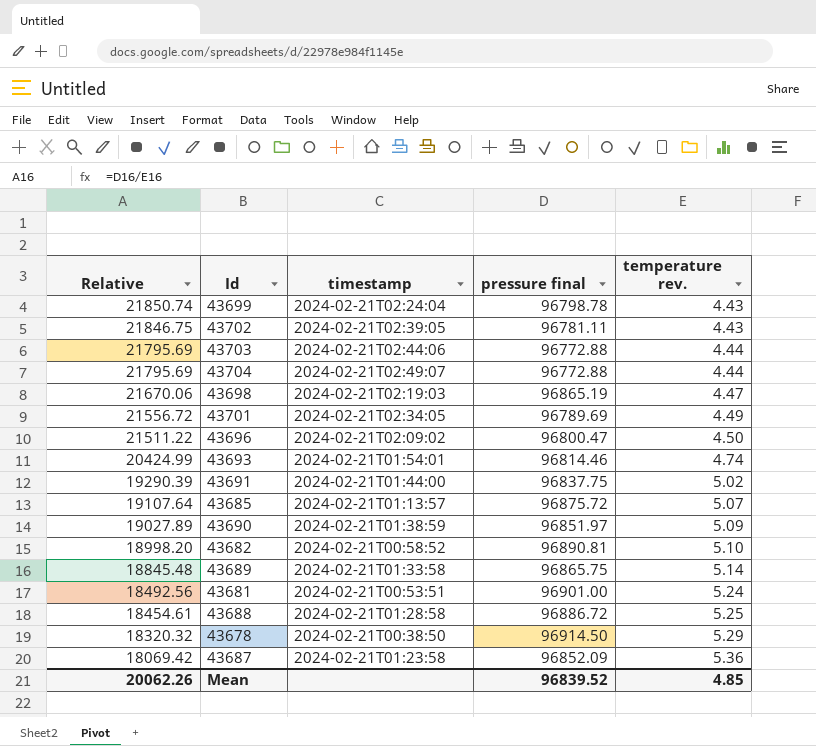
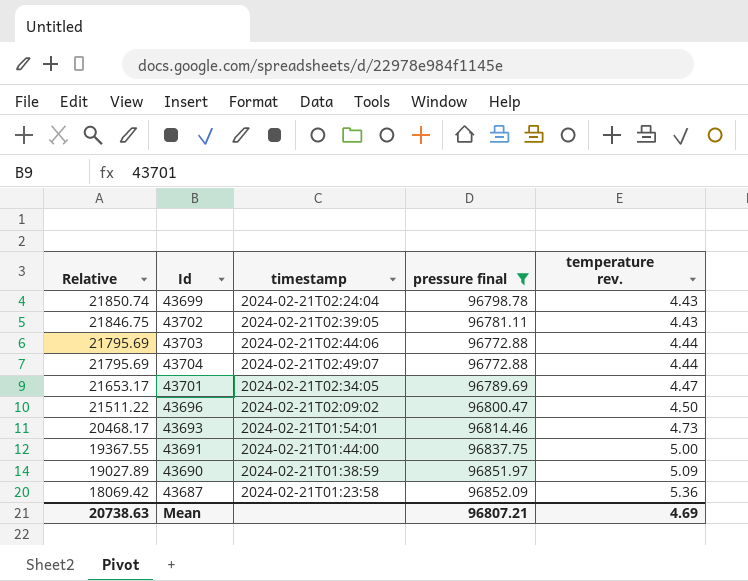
filter: none -> pressure final <= 96852.09
43701 | Relative: 21556.72 -> 21653.17
43701 | temperature rev.: 4.49 -> 4.47
43693 | Relative: 20424.99 -> 20468.17
43693 | temperature rev.: 4.74 -> 4.73
43691 | Relative: 19290.39 -> 19367.55
43691 | temperature rev.: 5.02 -> 5.00
Mean | Relative: 20062.26 -> 20738.63
Mean | pressure final: 96839.52 -> 96807.21
Mean | temperature rev.: 4.85 -> 4.69

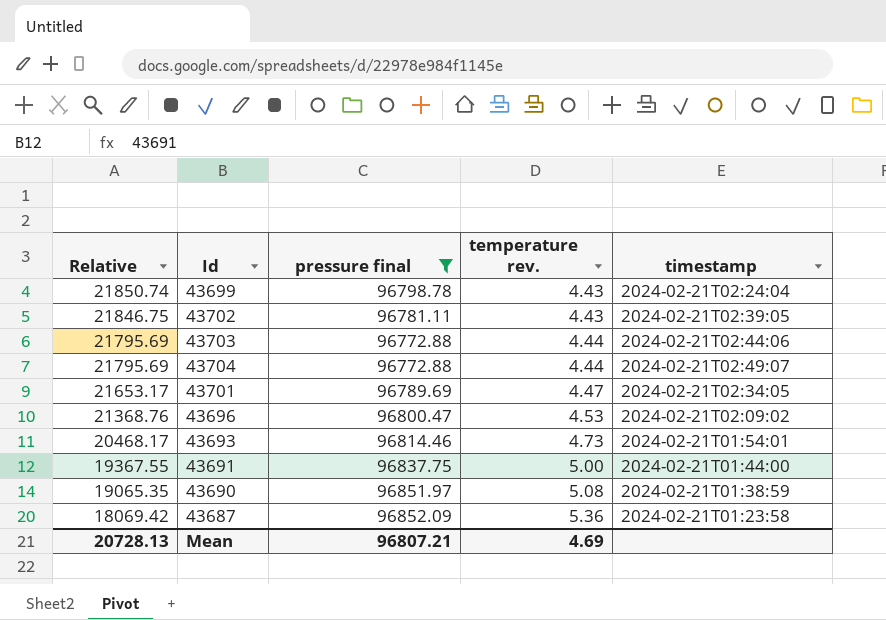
column timestamp | position: 3 -> 5
43696 | Relative: 21511.22 -> 21368.76
43696 | temperature rev.: 4.50 -> 4.53
43690 | Relative: 19027.89 -> 19065.35
43690 | temperature rev.: 5.09 -> 5.08
Mean | Relative: 20738.63 -> 20728.13

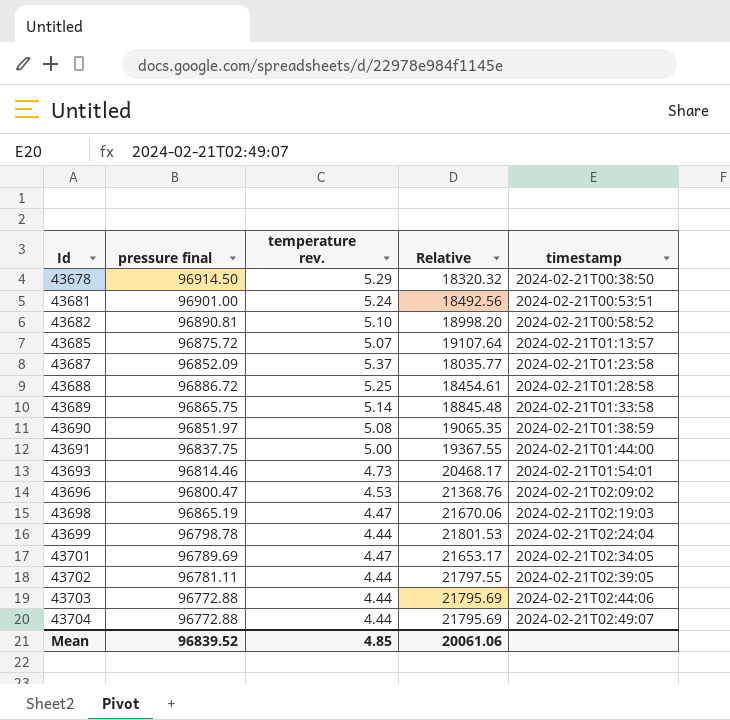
filter: pressure final <= 96852.09 -> none
row order: Relative descending -> Id ascending
column Relative | position: 1 -> 4
43687 | temperature rev.: 5.36 -> 5.37
43687 | Relative: 18069.42 -> 18035.77
43699 | temperature rev.: 4.43 -> 4.44
43699 | Relative: 21850.74 -> 21801.53
43702 | temperature rev.: 4.43 -> 4.44
43702 | Relative: 21846.75 -> 21797.55
Mean | pressure final: 96807.21 -> 96839.52
Mean | temperature rev.: 4.69 -> 4.85
Mean | Relative: 20728.13 -> 20061.06

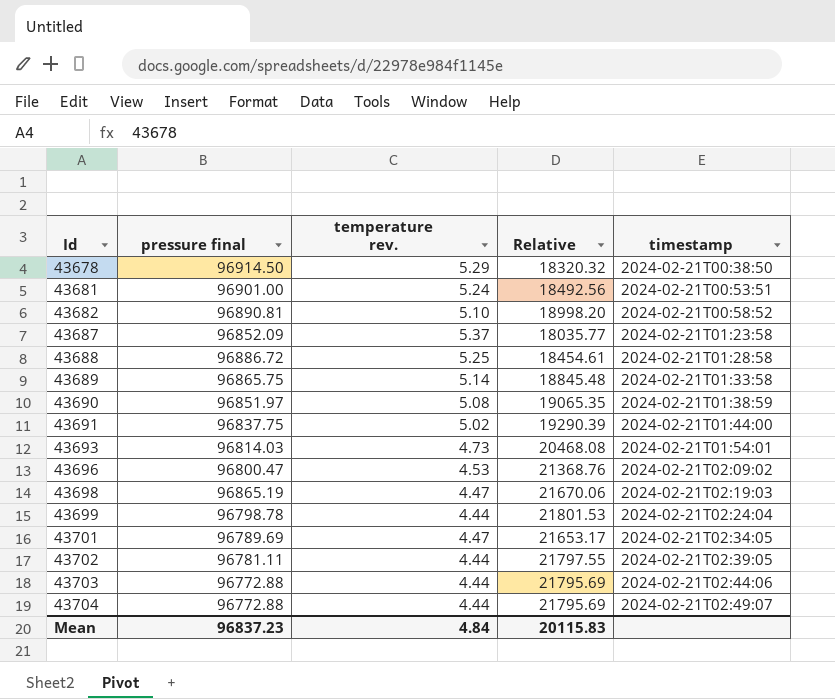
row 43685: 96875.72 | 5.07 | 19107.64 | 2024-02-21T01:13:57 -> none
43691 | temperature rev.: 5.00 -> 5.02
43691 | Relative: 19367.55 -> 19290.39
43693 | pressure final: 96814.46 -> 96814.03
43693 | Relative: 20468.17 -> 20468.08
Mean | pressure final: 96839.52 -> 96837.23
Mean | temperature rev.: 4.85 -> 4.84
Mean | Relative: 20061.06 -> 20115.83

